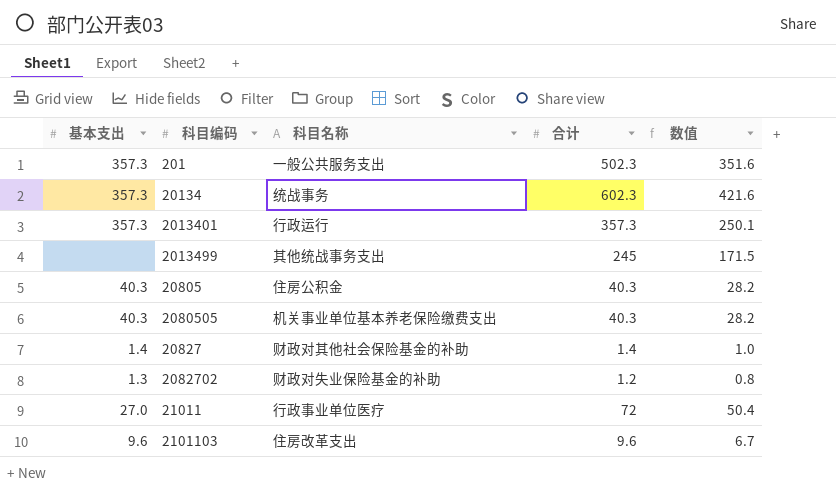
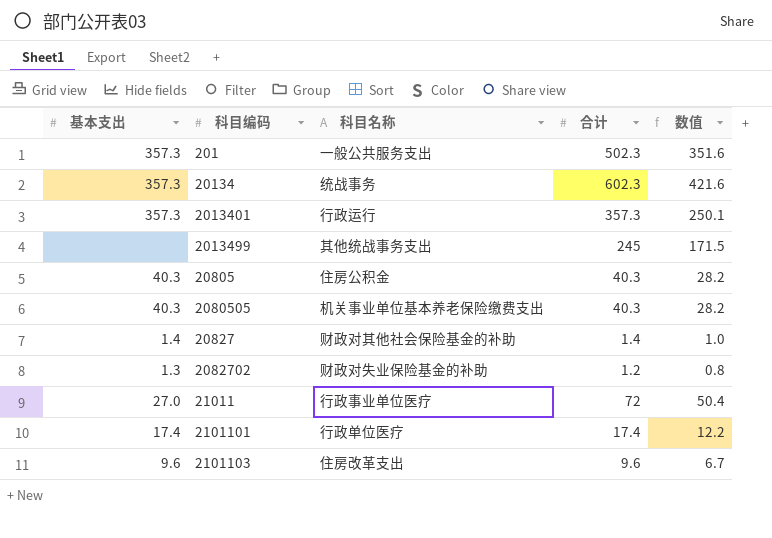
row 2101101: none -> 17.4 | 行政单位医疗 | 17.4 | 12.2

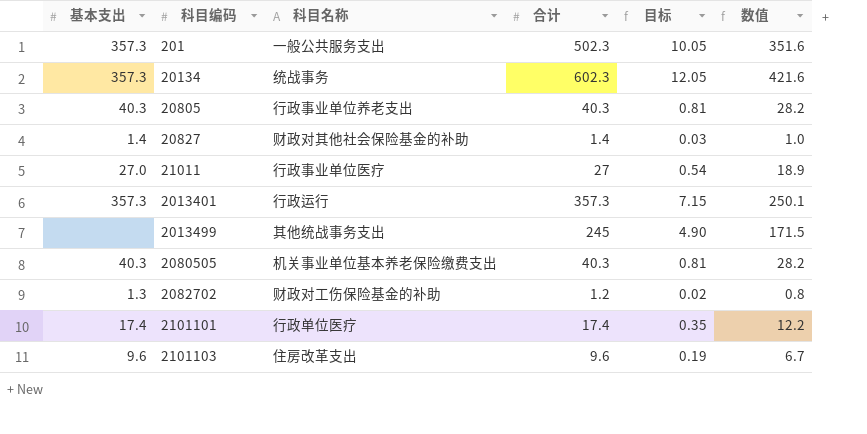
row order: none -> 科目编码 ascending
column 目标 | formula: none -> [合计] * 0.02
20805 | 科目名称: 住房公积金 -> 行政事业单位养老支出
21011 | 合计: 72 -> 27
21011 | 数值: 50.4 -> 18.9
2082702 | 科目名称: 财政对失业保险基金的补助 -> 财政对工伤保险基金的补助

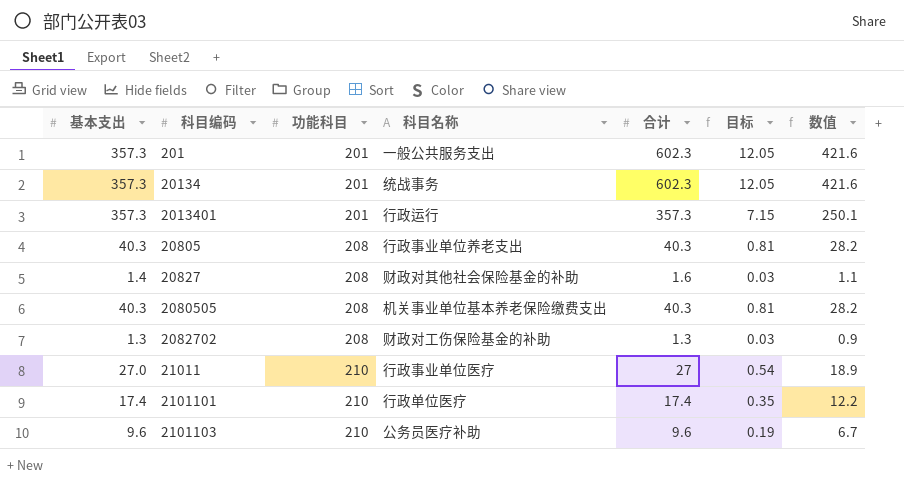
row order: 科目编码 ascending -> 功能科目 ascending
column 功能科目 | position: none -> 3
row 2013499: none | 其他统战事务支出 | 245 | 4.90 | 171.5 -> none
201 | 合计: 502.3 -> 602.3
201 | 目标: 10.05 -> 12.05
201 | 数值: 351.6 -> 421.6
20827 | 合计: 1.4 -> 1.6
20827 | 数值: 1.0 -> 1.1
2082702 | 合计: 1.2 -> 1.3
2082702 | 目标: 0.02 -> 0.03
2082702 | 数值: 0.8 -> 0.9
2101103 | 科目名称: 住房改革支出 -> 公务员医疗补助

